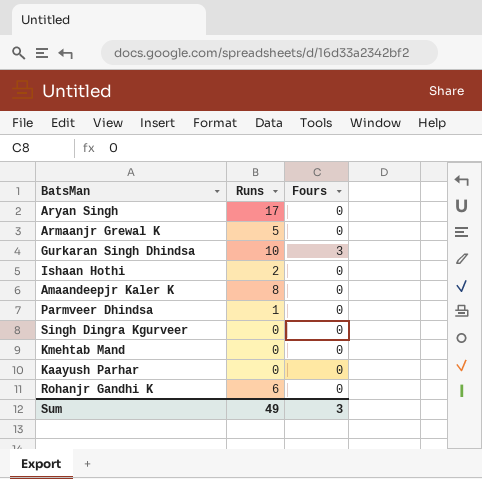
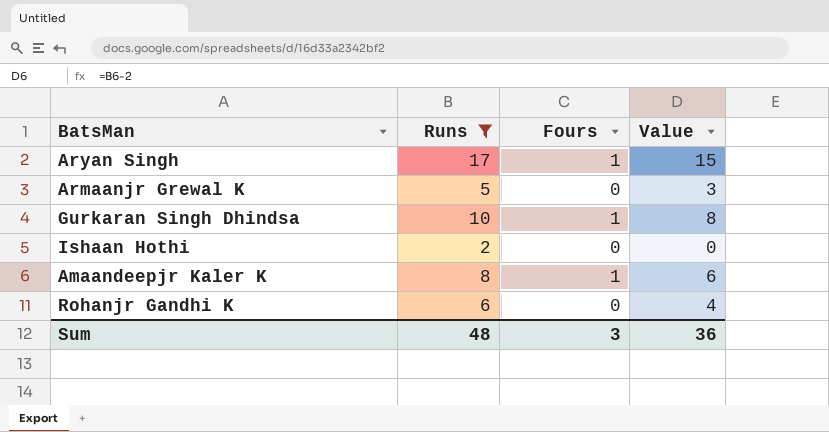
filter: none -> Runs >= 2
column Value | formula: none -> [Runs] - 2
Aryan Singh | Fours: 0 -> 1
Gurkaran Singh Dhindsa | Fours: 3 -> 1
Amaandeepjr Kaler K | Fours: 0 -> 1
Sum | Runs: 49 -> 48

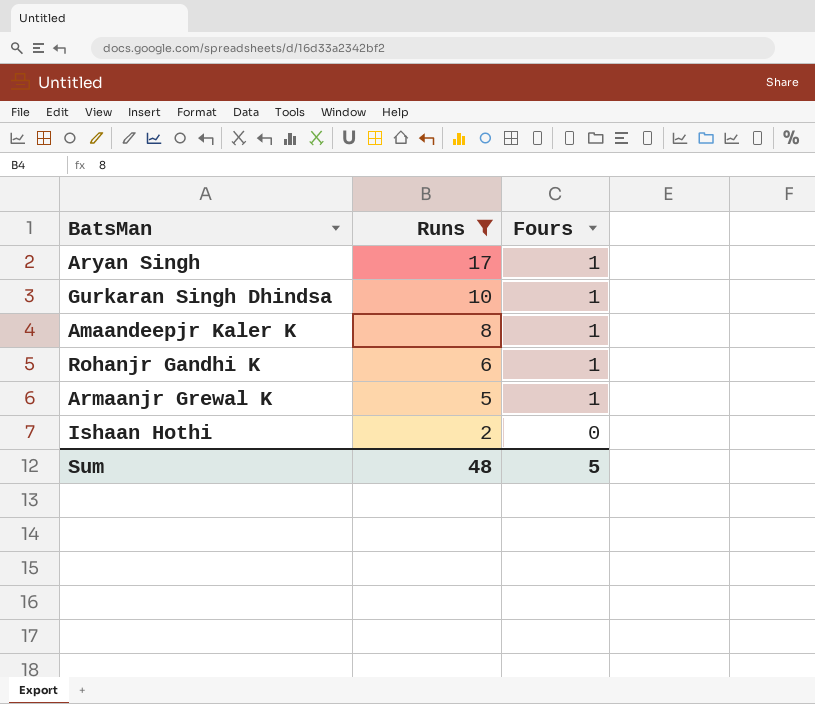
row order: none -> Runs descending
column Value | formula: [Runs] - 2 -> none
Rohanjr Gandhi K | Fours: 0 -> 1
Armaanjr Grewal K | Fours: 0 -> 1
Sum | Fours: 3 -> 5

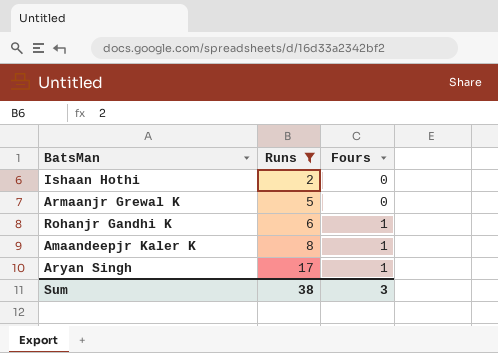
row order: Runs descending -> Runs ascending
row Gurkaran Singh Dhindsa: 10 | 1 -> none
Armaanjr Grewal K | Fours: 1 -> 0
Sum | Runs: 48 -> 38
Sum | Fours: 5 -> 3

